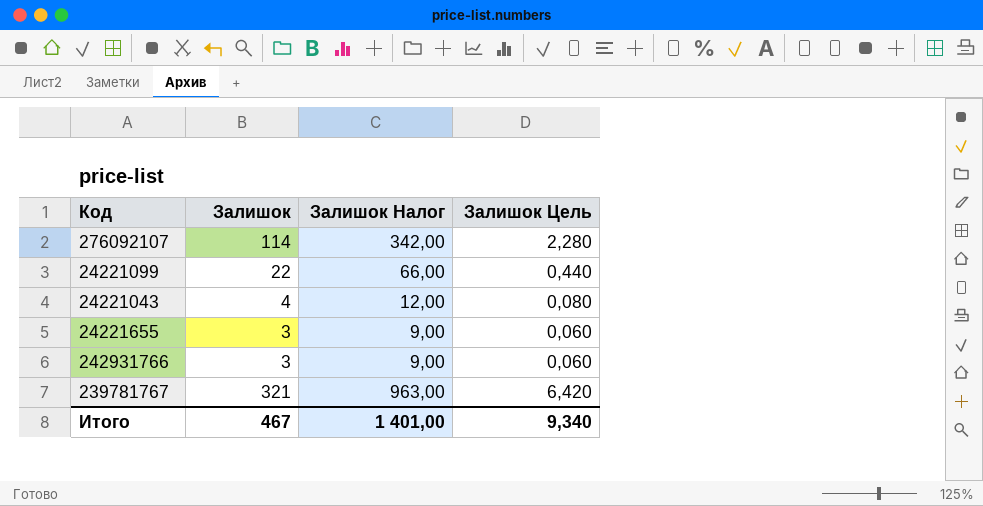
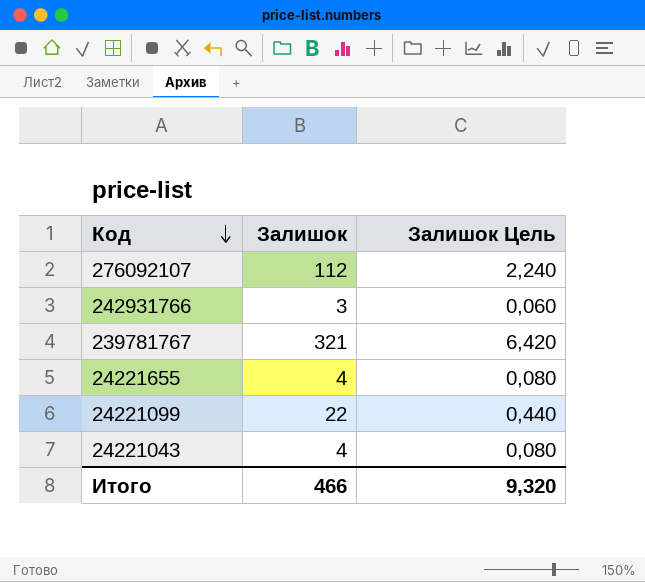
row order: none -> Код descending
column Залишок Налог | formula: [Залишок] * 3 -> none
276092107 | Залишок: 114 -> 112
276092107 | Залишок Цель: 2,280 -> 2,240
24221655 | Залишок: 3 -> 4
24221655 | Залишок Цель: 0,060 -> 0,080
Итого | Залишок: 467 -> 466
Итого | Залишок Цель: 9,340 -> 9,320

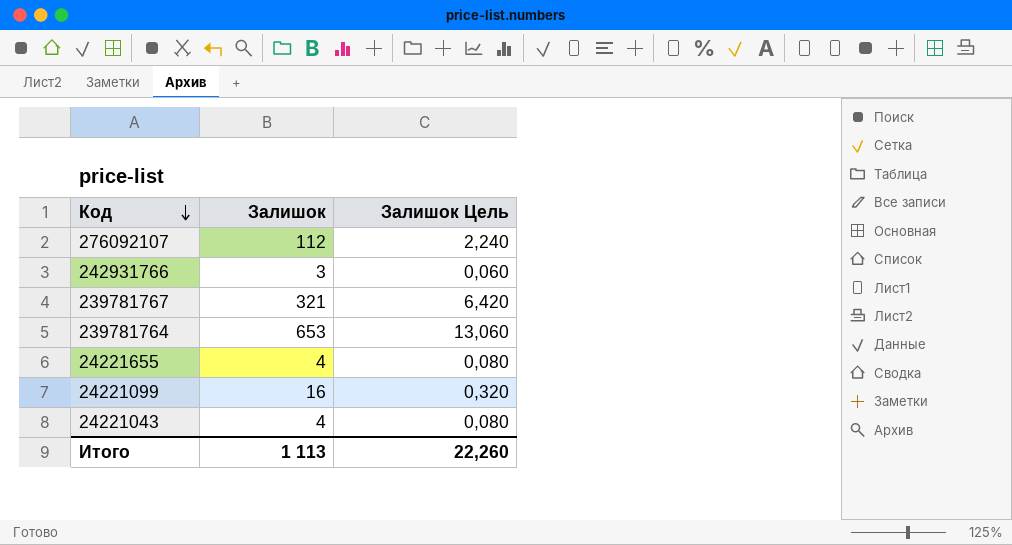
row 239781764: none -> 653 | 13,060
24221099 | Залишок: 22 -> 16
24221099 | Залишок Цель: 0,440 -> 0,320
Итого | Залишок: 466 -> 1 113
Итого | Залишок Цель: 9,320 -> 22,260

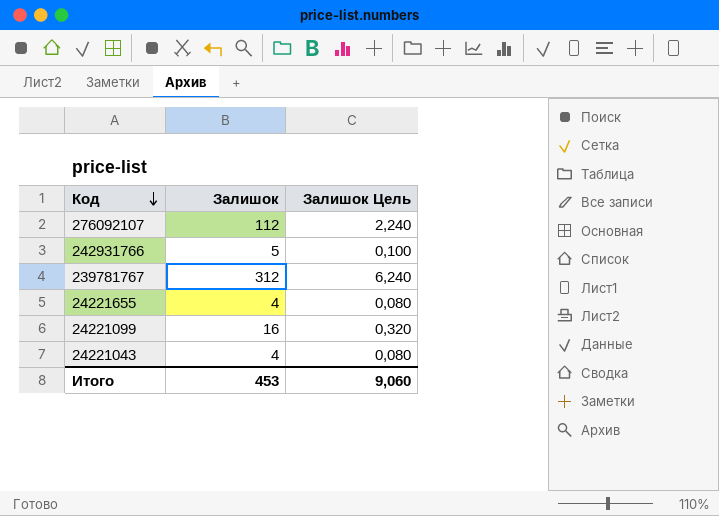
row 239781764: 653 | 13,060 -> none
242931766 | Залишок: 3 -> 5
242931766 | Залишок Цель: 0,060 -> 0,100
239781767 | Залишок: 321 -> 312
239781767 | Залишок Цель: 6,420 -> 6,240
Итого | Залишок: 1 113 -> 453
Итого | Залишок Цель: 22,260 -> 9,060

